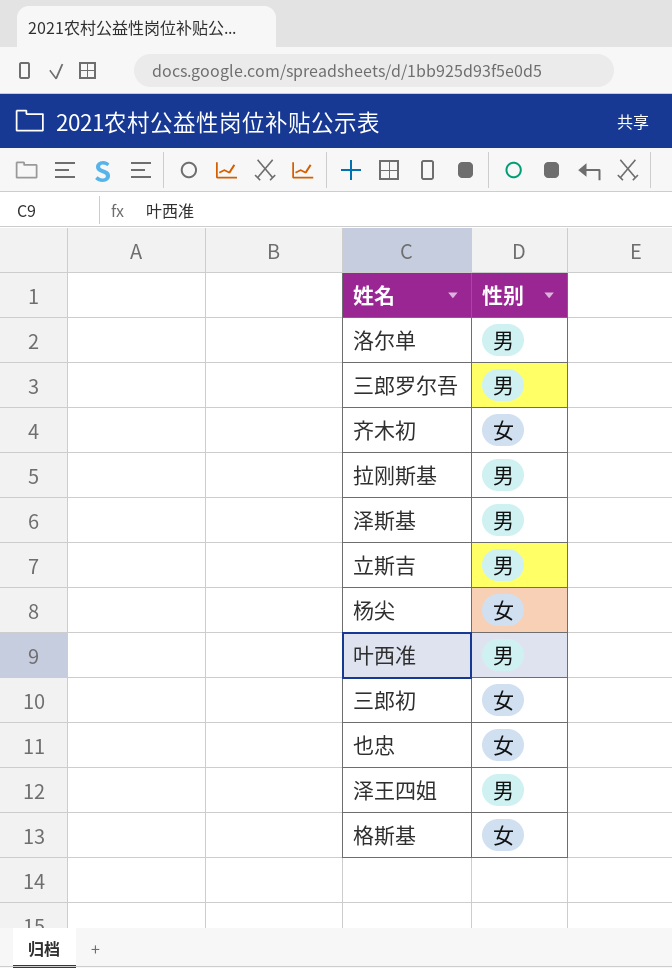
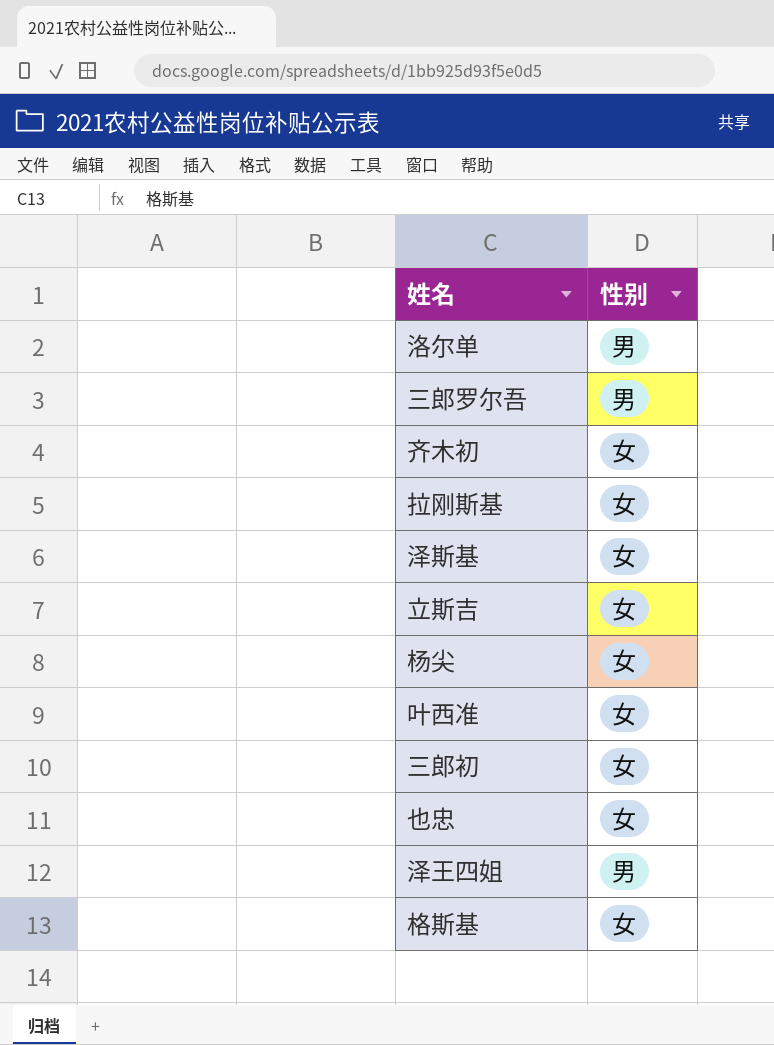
拉刚斯基 | 性别: 男 -> 女
泽斯基 | 性别: 男 -> 女
立斯吉 | 性别: 男 -> 女
叶西准 | 性别: 男 -> 女

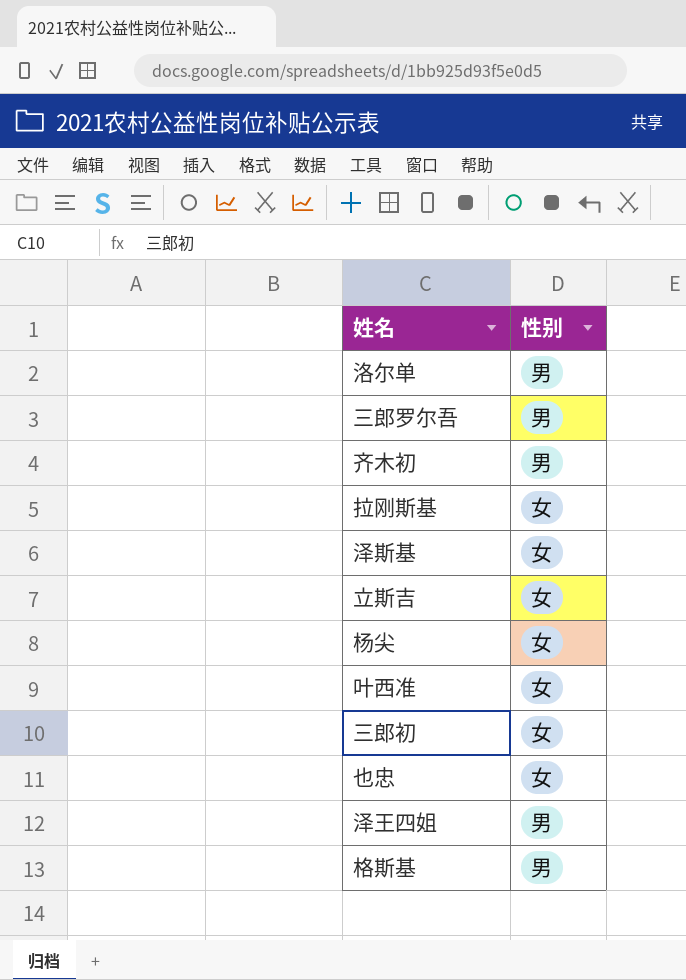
齐木初 | 性别: 女 -> 男
格斯基 | 性别: 女 -> 男

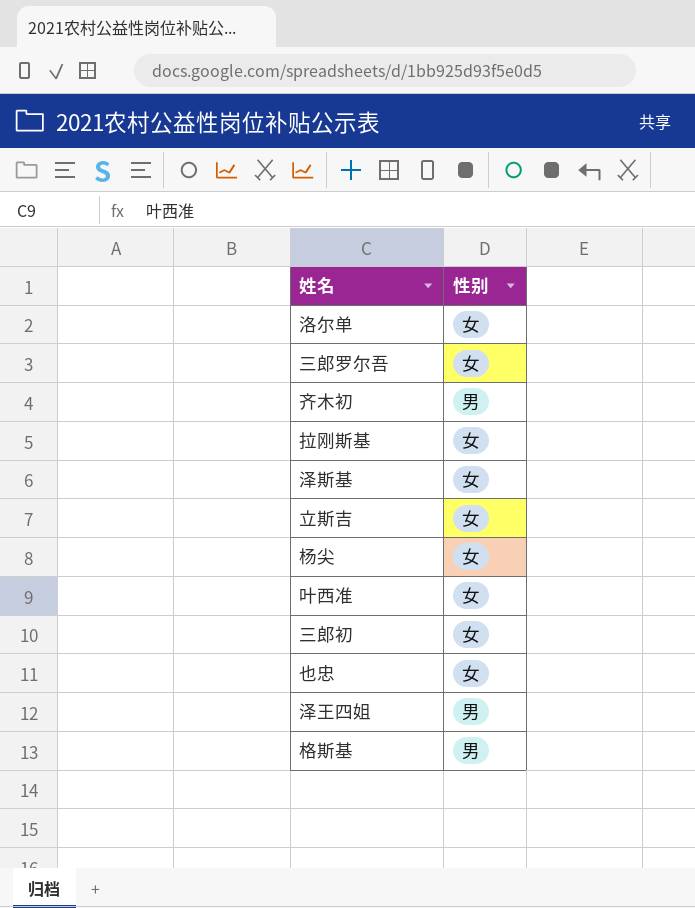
洛尔单 | 性别: 男 -> 女
三郎罗尔吾 | 性别: 男 -> 女

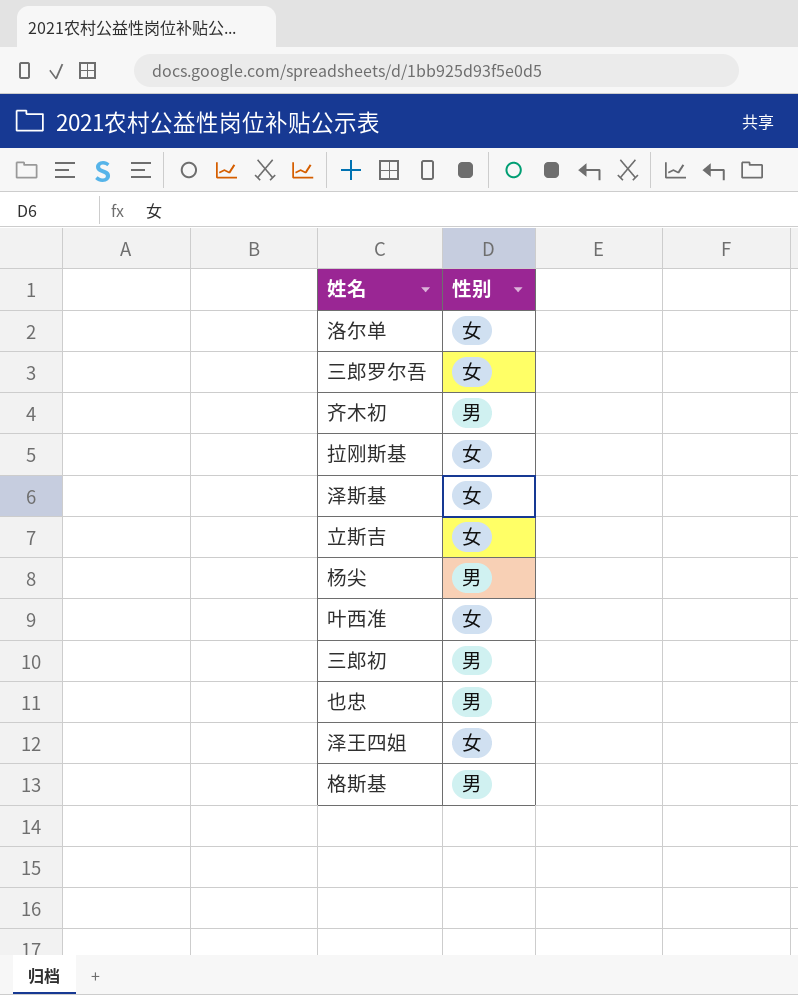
杨尖 | 性别: 女 -> 男
三郎初 | 性别: 女 -> 男
也忠 | 性别: 女 -> 男
泽王四姐 | 性别: 男 -> 女

